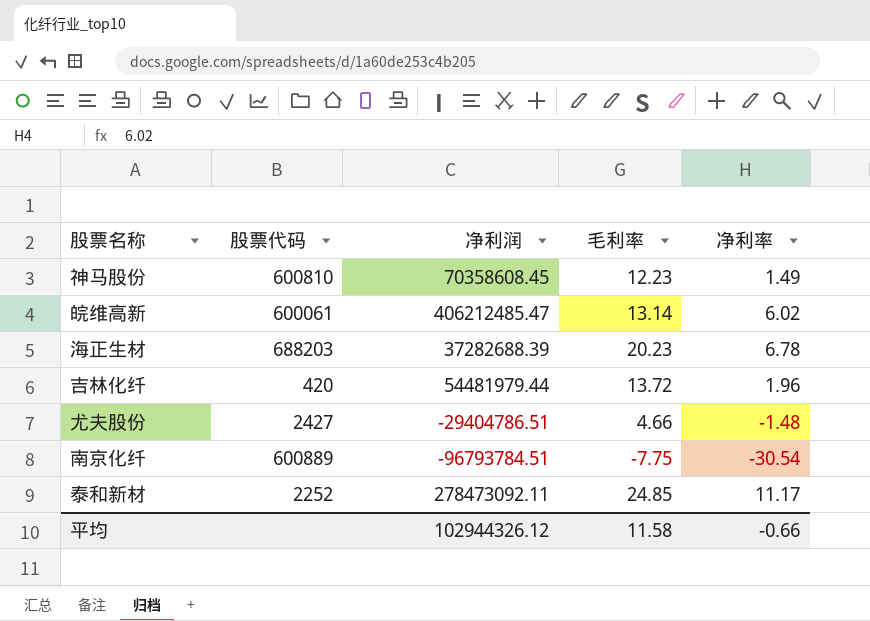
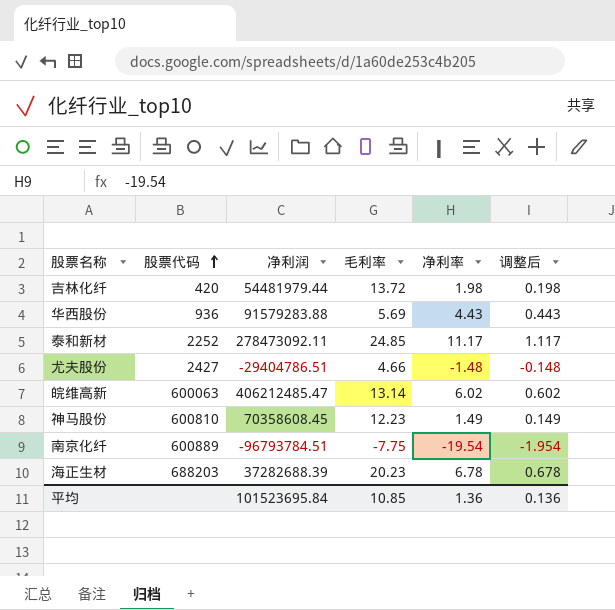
row order: none -> 股票代码 ascending
column 调整后 | formula: none -> [净利率] * 0.1
吉林化纤 | 净利率: 1.96 -> 1.98
row 华西股份: none -> 936 | 91579283.88 | 5.69 | 4.43 | 0.443
皖维高新 | 股票代码: 600061 -> 600063
南京化纤 | 净利率: -30.54 -> -19.54
平均 | 净利润: 102944326.12 -> 101523695.84
平均 | 毛利率: 11.58 -> 10.85
平均 | 净利率: -0.66 -> 1.36

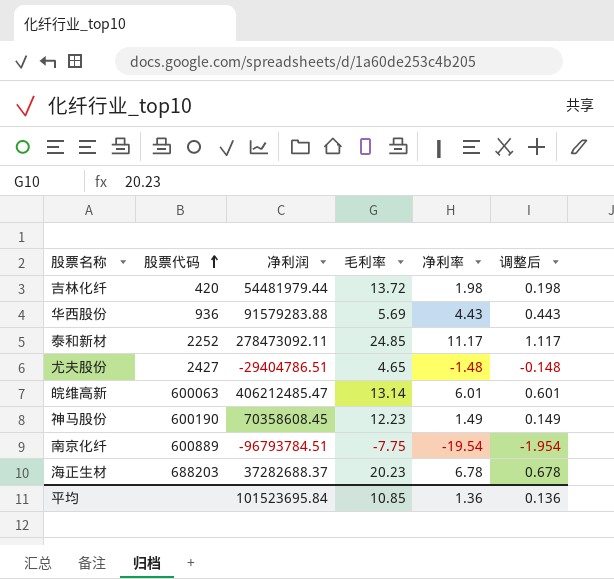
尤夫股份 | 毛利率: 4.66 -> 4.65
皖维高新 | 净利率: 6.02 -> 6.01
皖维高新 | 调整后: 0.602 -> 0.601
神马股份 | 股票代码: 600810 -> 600190
海正生材 | 净利润: 37282688.39 -> 37282688.37

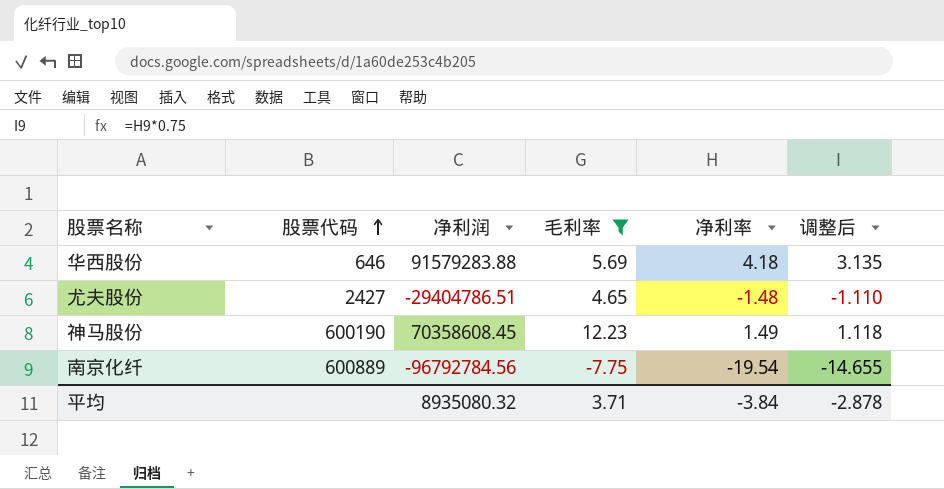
filter: none -> 毛利率 <= 12.23
column 调整后 | formula: [净利率] * 0.1 -> [净利率] * 0.75
华西股份 | 股票代码: 936 -> 646
华西股份 | 净利率: 4.43 -> 4.18
南京化纤 | 净利润: -96793784.51 -> -96792784.56
平均 | 净利润: 101523695.84 -> 8935080.32
平均 | 毛利率: 10.85 -> 3.71
平均 | 净利率: 1.36 -> -3.84
平均 | 调整后: 0.136 -> -2.878

